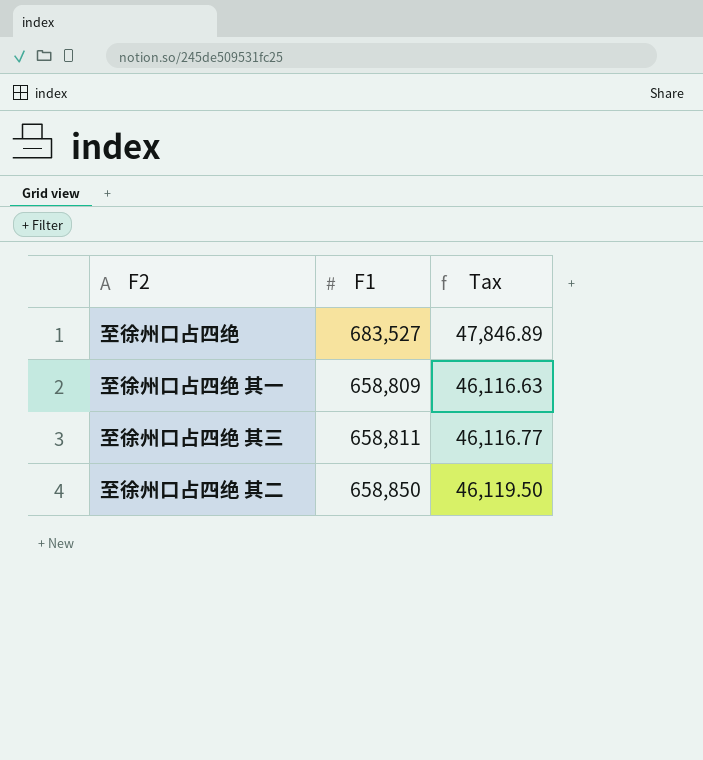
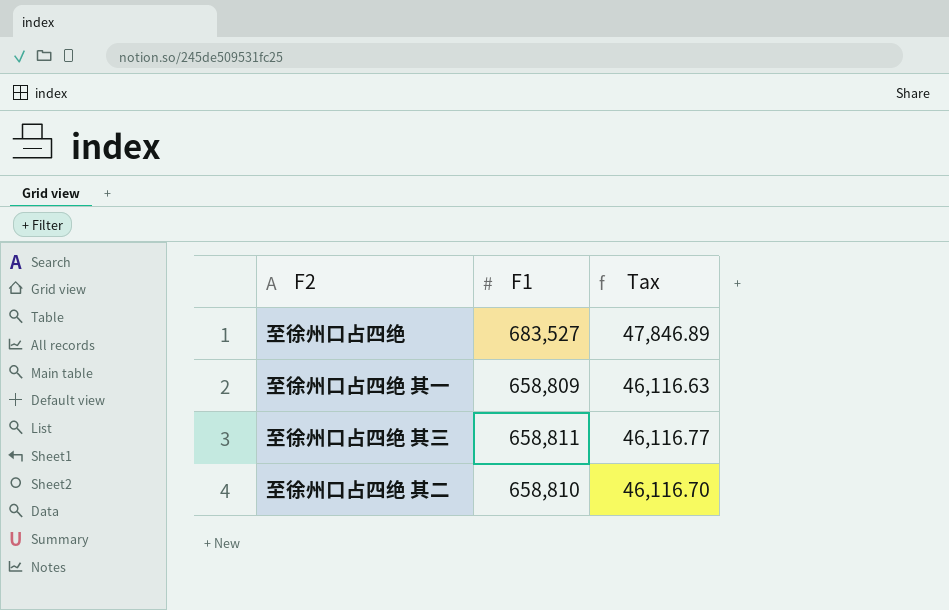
至徐州口占四绝 其二 | F1: 658,850 -> 658,810
至徐州口占四绝 其二 | Tax: 46,119.50 -> 46,116.70

